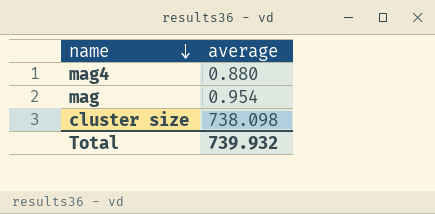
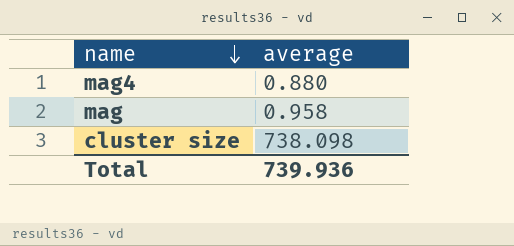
mag | average: 0.954 -> 0.958
Total | average: 739.932 -> 739.936

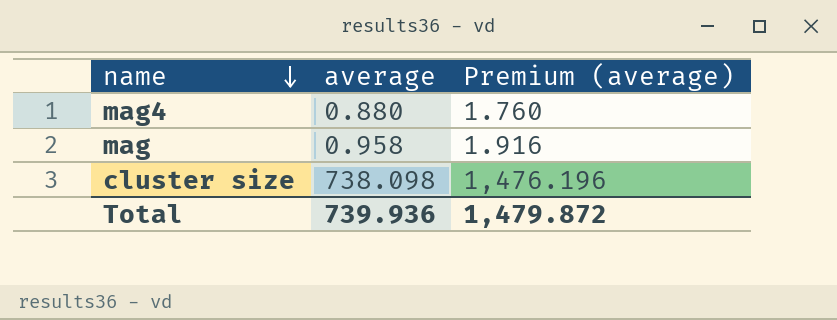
column Premium (average) | formula: none -> [average] * 2

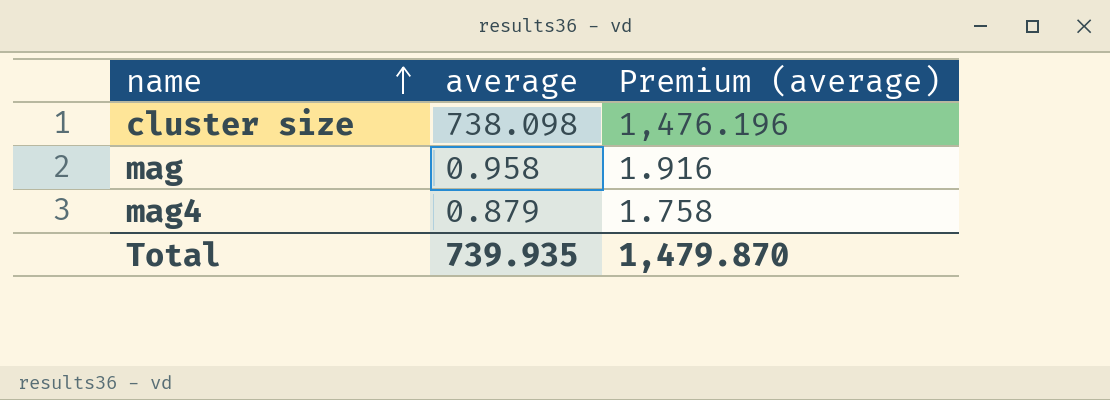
row order: name descending -> name ascending
mag4 | average: 0.880 -> 0.879
mag4 | Premium (average): 1.760 -> 1.758
Total | average: 739.936 -> 739.935
Total | Premium (average): 1,479.872 -> 1,479.870

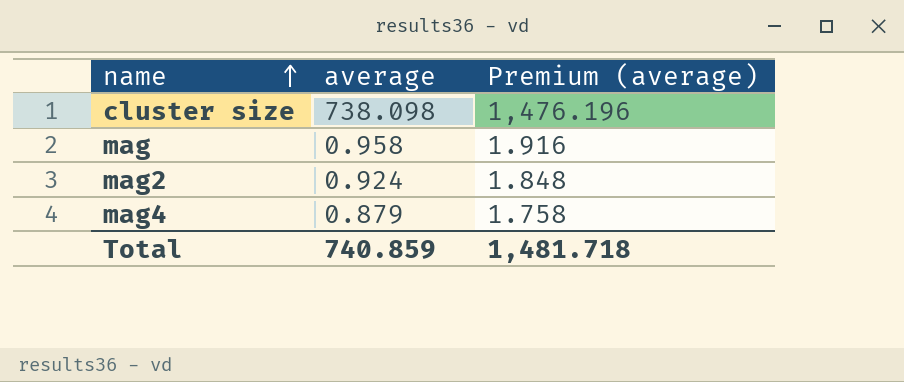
row mag2: none -> 0.924 | 1.848
Total | average: 739.935 -> 740.859
Total | Premium (average): 1,479.870 -> 1,481.718

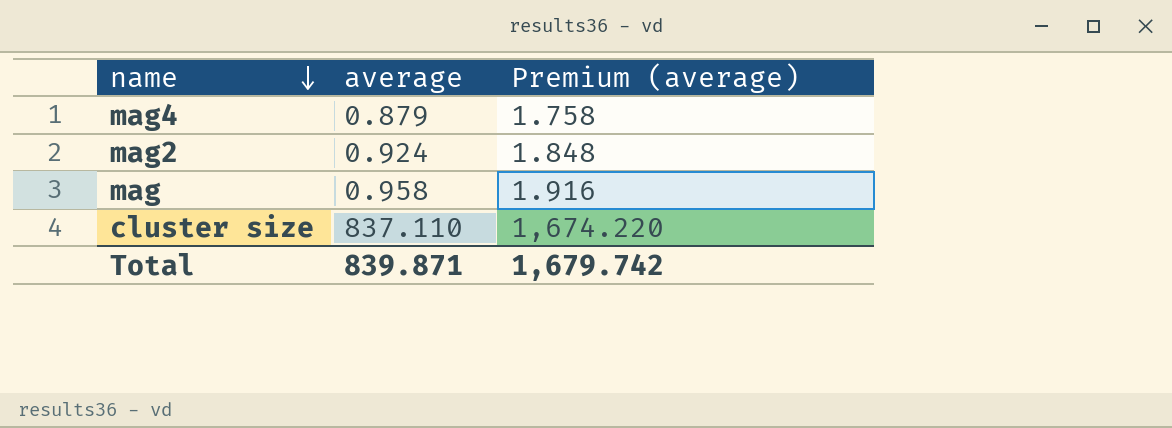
row order: name ascending -> name descending
cluster size | average: 738.098 -> 837.110
cluster size | Premium (average): 1,476.196 -> 1,674.220
Total | average: 740.859 -> 839.871
Total | Premium (average): 1,481.718 -> 1,679.742

